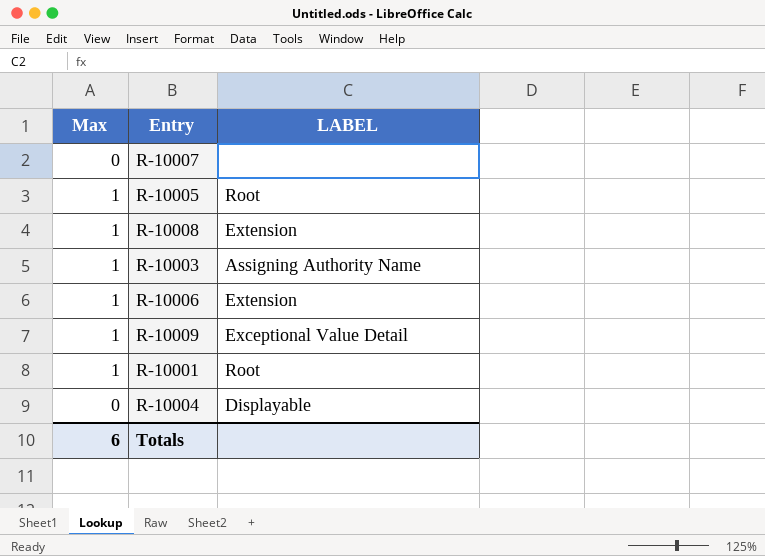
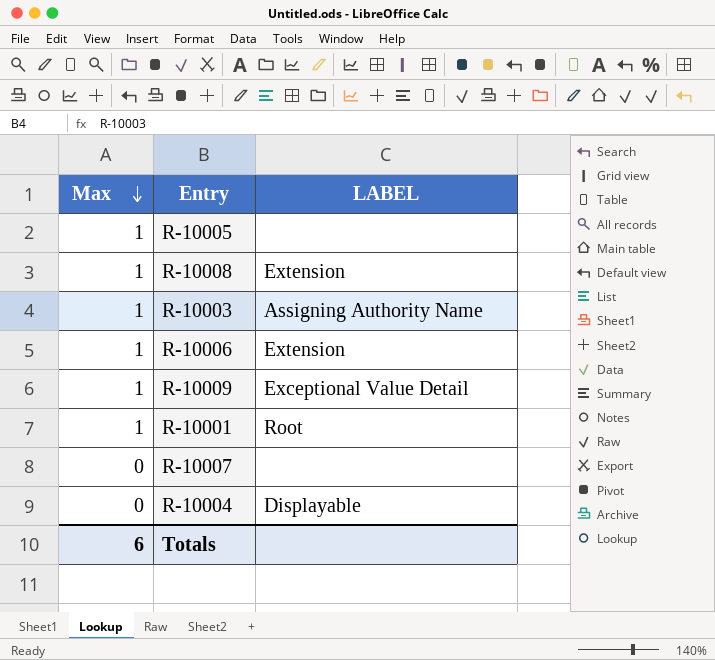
row order: none -> Max descending
R-10005 | LABEL: Root -> none

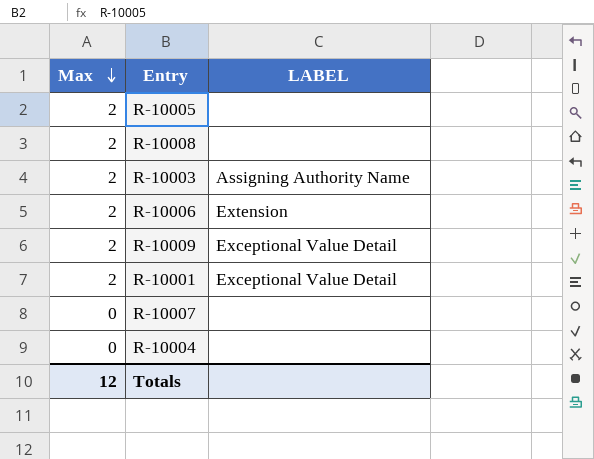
R-10005 | Max: 1 -> 2
R-10008 | Max: 1 -> 2
R-10008 | LABEL: Extension -> none
R-10003 | Max: 1 -> 2
R-10006 | Max: 1 -> 2
R-10009 | Max: 1 -> 2
R-10001 | Max: 1 -> 2
R-10001 | LABEL: Root -> Exceptional Value Detail
R-10004 | LABEL: Displayable -> none
Totals | Max: 6 -> 12

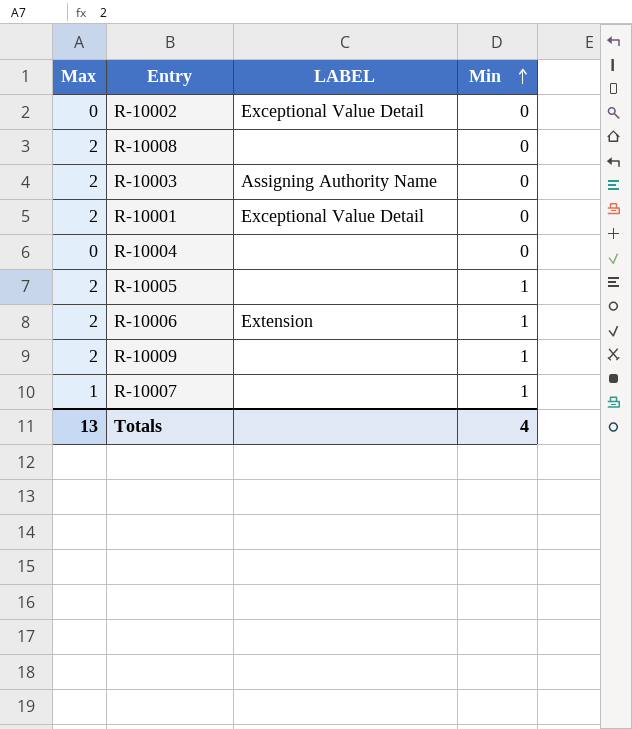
row order: Max descending -> Min ascending
column Min | position: none -> 4
row R-10002: none -> 0 | Exceptional Value Detail | 0
R-10009 | LABEL: Exceptional Value Detail -> none
R-10007 | Max: 0 -> 1
Totals | Max: 12 -> 13

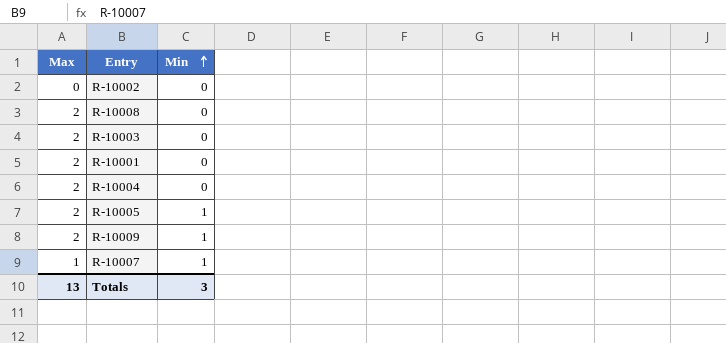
column LABEL | position: 3 -> none
row R-10006: 2 | Extension | 1 -> none
R-10004 | Max: 0 -> 2
Totals | Min: 4 -> 3

